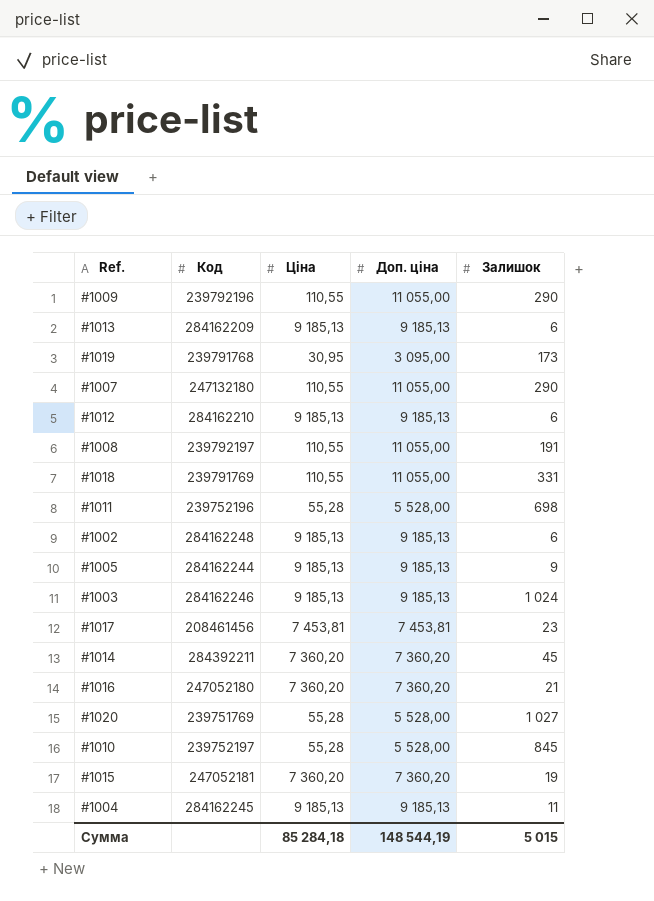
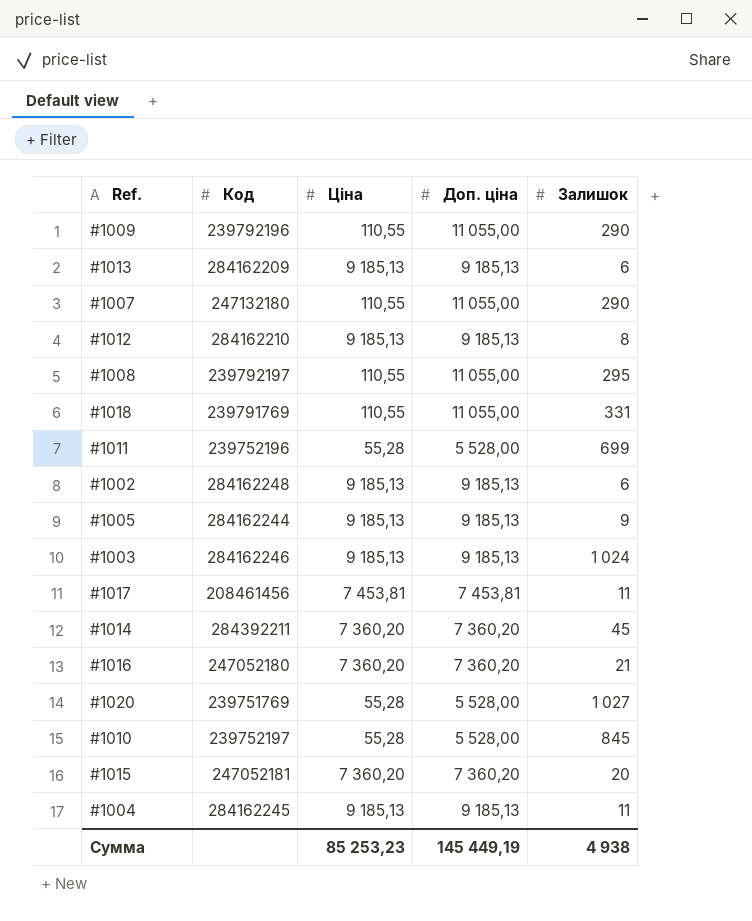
row #1019: 239791768 | 30,95 | 3 095,00 | 173 -> none
#1012 | Залишок: 6 -> 8
#1008 | Залишок: 191 -> 295
#1011 | Залишок: 698 -> 699
#1017 | Залишок: 23 -> 11
#1015 | Залишок: 19 -> 20
Сумма | Ціна: 85 284,18 -> 85 253,23
Сумма | Доп. ціна: 148 544,19 -> 145 449,19
Сумма | Залишок: 5 015 -> 4 938

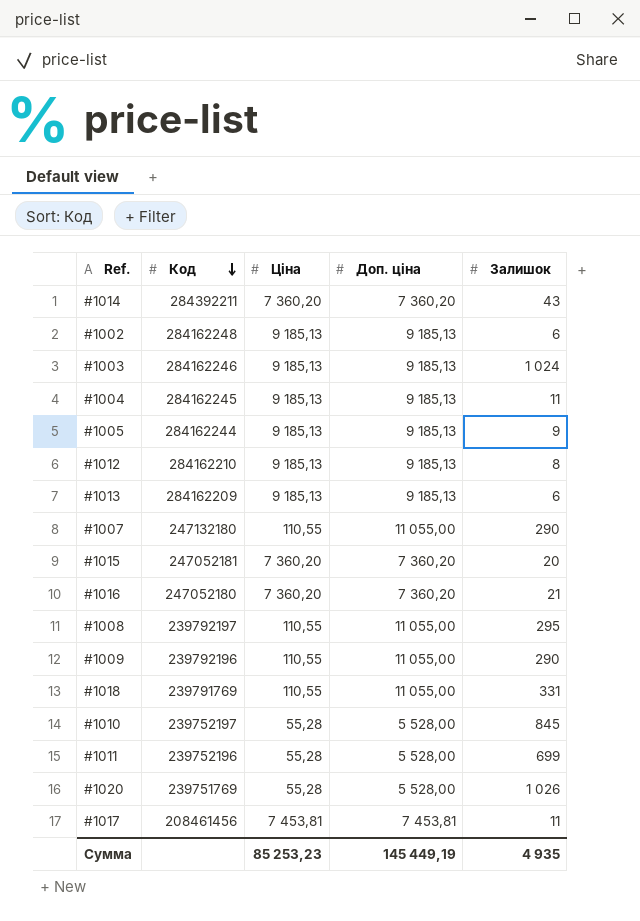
row order: none -> Код descending
#1014 | Залишок: 45 -> 43
#1020 | Залишок: 1 027 -> 1 026
Сумма | Залишок: 4 938 -> 4 935

